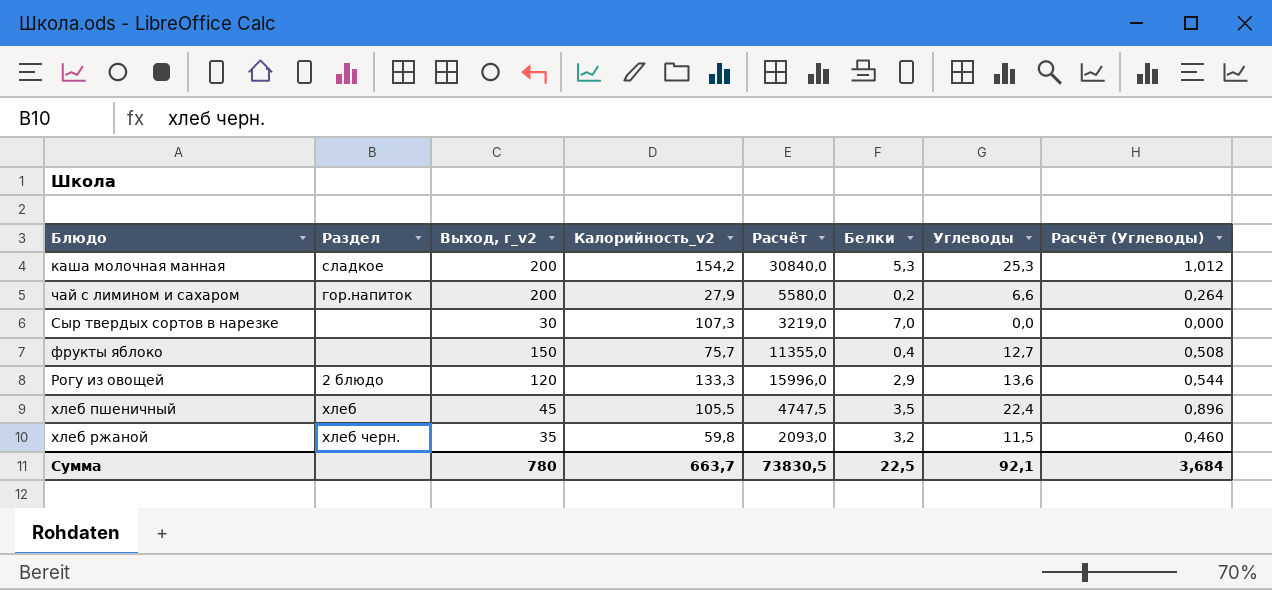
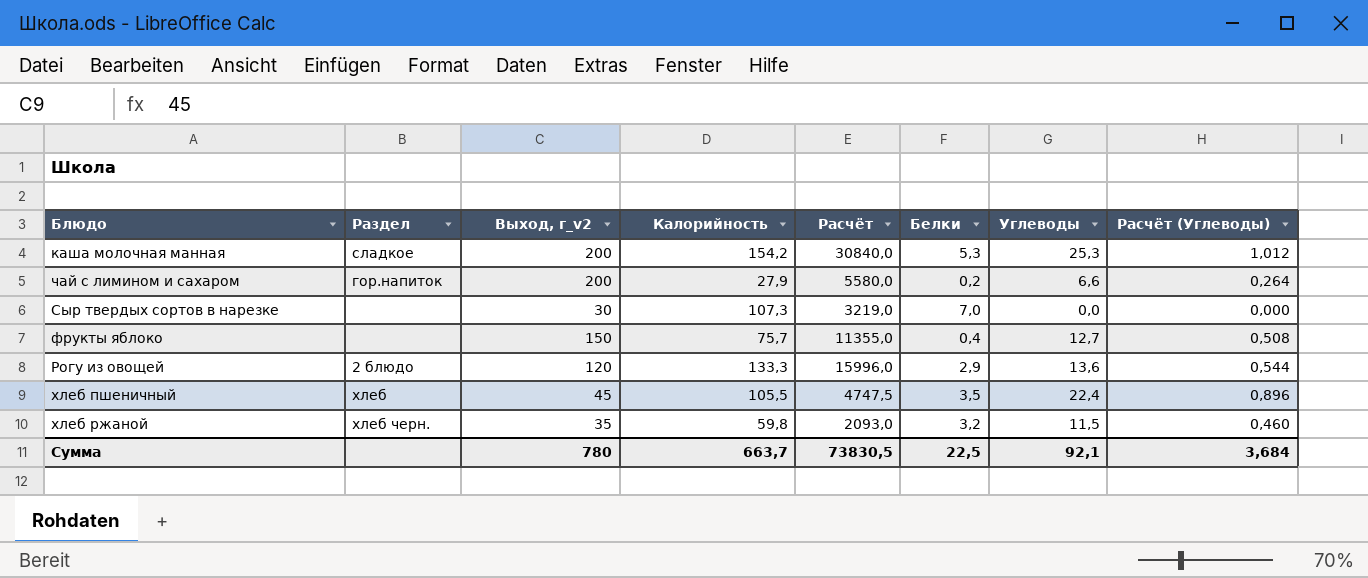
column name: Калорийность_v2 -> Калорийность

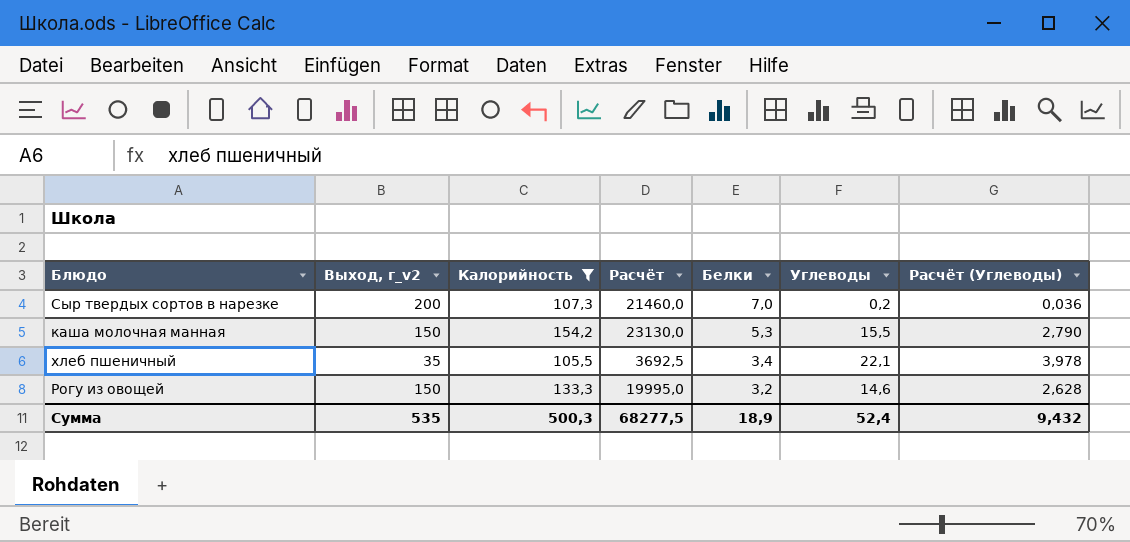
filter: none -> Калорийность >= 105,5
row order: none -> Белки descending
column Раздел | position: 2 -> none
column Расчёт (Углеводы) | formula: [Углеводы] * 0,04 -> [Углеводы] * 0,18
Сыр твердых сортов в нарезке | Выход, г_v2: 30 -> 200
Сыр твердых сортов в нарезке | Расчёт: 3219,0 -> 21460,0
Сыр твердых сортов в нарезке | Углеводы: 0,0 -> 0,2
каша молочная манная | Выход, г_v2: 200 -> 150
каша молочная манная | Расчёт: 30840,0 -> 23130,0
каша молочная манная | Углеводы: 25,3 -> 15,5
хлеб пшеничный | Выход, г_v2: 45 -> 35
хлеб пшеничный | Расчёт: 4747,5 -> 3692,5
хлеб пшеничный | Белки: 3,5 -> 3,4
хлеб пшеничный | Углеводы: 22,4 -> 22,1
Рогу из овощей | Выход, г_v2: 120 -> 150
Рогу из овощей | Расчёт: 15996,0 -> 19995,0
Рогу из овощей | Белки: 2,9 -> 3,2
Рогу из овощей | Углеводы: 13,6 -> 14,6
Сумма | Выход, г_v2: 780 -> 535
Сумма | Калорийность: 663,7 -> 500,3
Сумма | Расчёт: 73830,5 -> 68277,5
Сумма | Белки: 22,5 -> 18,9
Сумма | Углеводы: 92,1 -> 52,4
Сумма | Расчёт (Углеводы): 3,684 -> 9,432

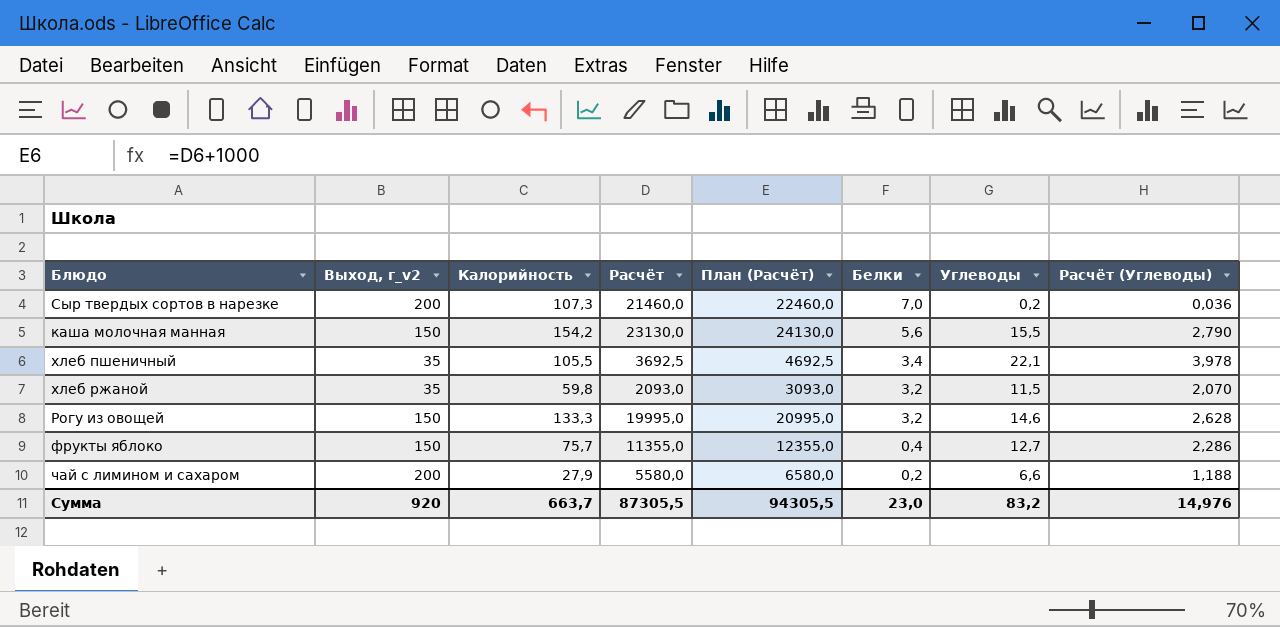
filter: Калорийность >= 105,5 -> none
column План (Расчёт) | formula: none -> [Расчёт] + 1000
каша молочная манная | Белки: 5,3 -> 5,6
Сумма | Выход, г_v2: 535 -> 920
Сумма | Калорийность: 500,3 -> 663,7
Сумма | Расчёт: 68277,5 -> 87305,5
Сумма | Белки: 18,9 -> 23,0
Сумма | Углеводы: 52,4 -> 83,2
Сумма | Расчёт (Углеводы): 9,432 -> 14,976

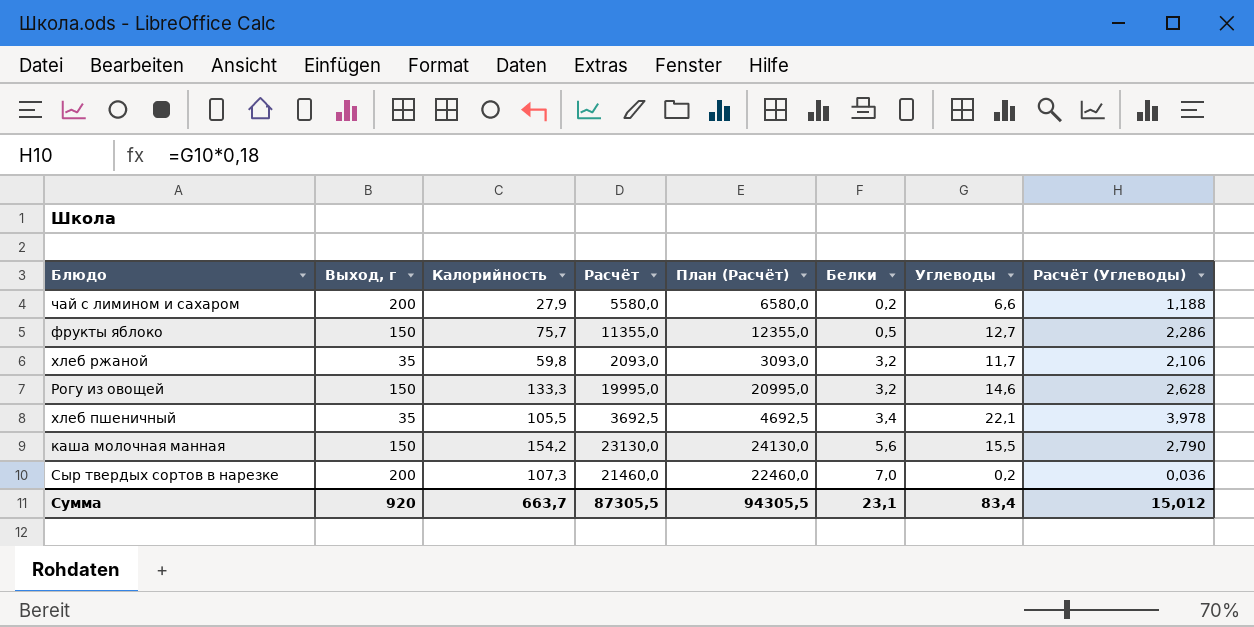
row order: Белки descending -> Белки ascending
column name: Выход, г_v2 -> Выход, г
фрукты яблоко | Белки: 0,4 -> 0,5
хлеб ржаной | Углеводы: 11,5 -> 11,7
хлеб ржаной | Расчёт (Углеводы): 2,070 -> 2,106
Сумма | Белки: 23,0 -> 23,1
Сумма | Углеводы: 83,2 -> 83,4
Сумма | Расчёт (Углеводы): 14,976 -> 15,012

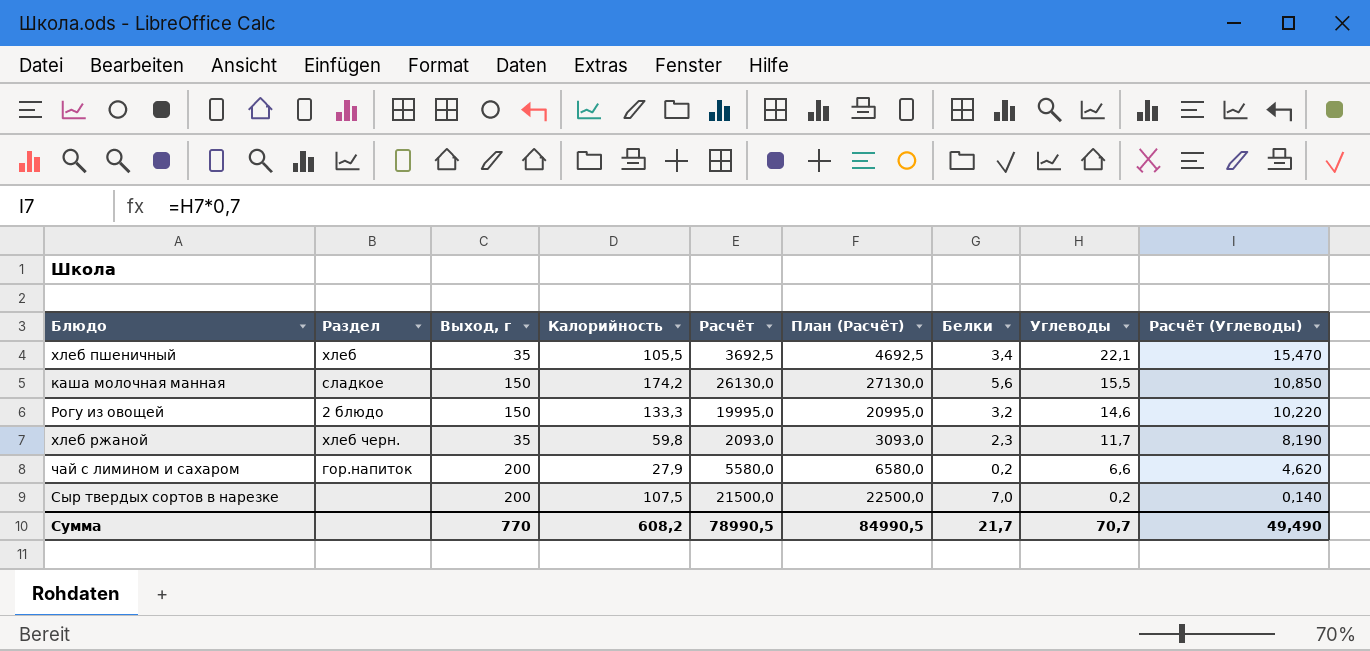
row order: Белки ascending -> Углеводы descending
column Раздел | position: none -> 2
column Расчёт (Углеводы) | formula: [Углеводы] * 0,18 -> [Углеводы] * 0,7
row фрукты яблоко: 150 | 75,7 | 11355,0 | 12355,0 | 0,5 | 12,7 | 2,286 -> none
каша молочная манная | Калорийность: 154,2 -> 174,2
каша молочная манная | Расчёт: 23130,0 -> 26130,0
каша молочная манная | План (Расчёт): 24130,0 -> 27130,0
хлеб ржаной | Белки: 3,2 -> 2,3
Сыр твердых сортов в нарезке | Калорийность: 107,3 -> 107,5
Сыр твердых сортов в нарезке | Расчёт: 21460,0 -> 21500,0
Сыр твердых сортов в нарезке | План (Расчёт): 22460,0 -> 22500,0
Сумма | Выход, г: 920 -> 770
Сумма | Калорийность: 663,7 -> 608,2
Сумма | Расчёт: 87305,5 -> 78990,5
Сумма | План (Расчёт): 94305,5 -> 84990,5
Сумма | Белки: 23,1 -> 21,7
Сумма | Углеводы: 83,4 -> 70,7
Сумма | Расчёт (Углеводы): 15,012 -> 49,490

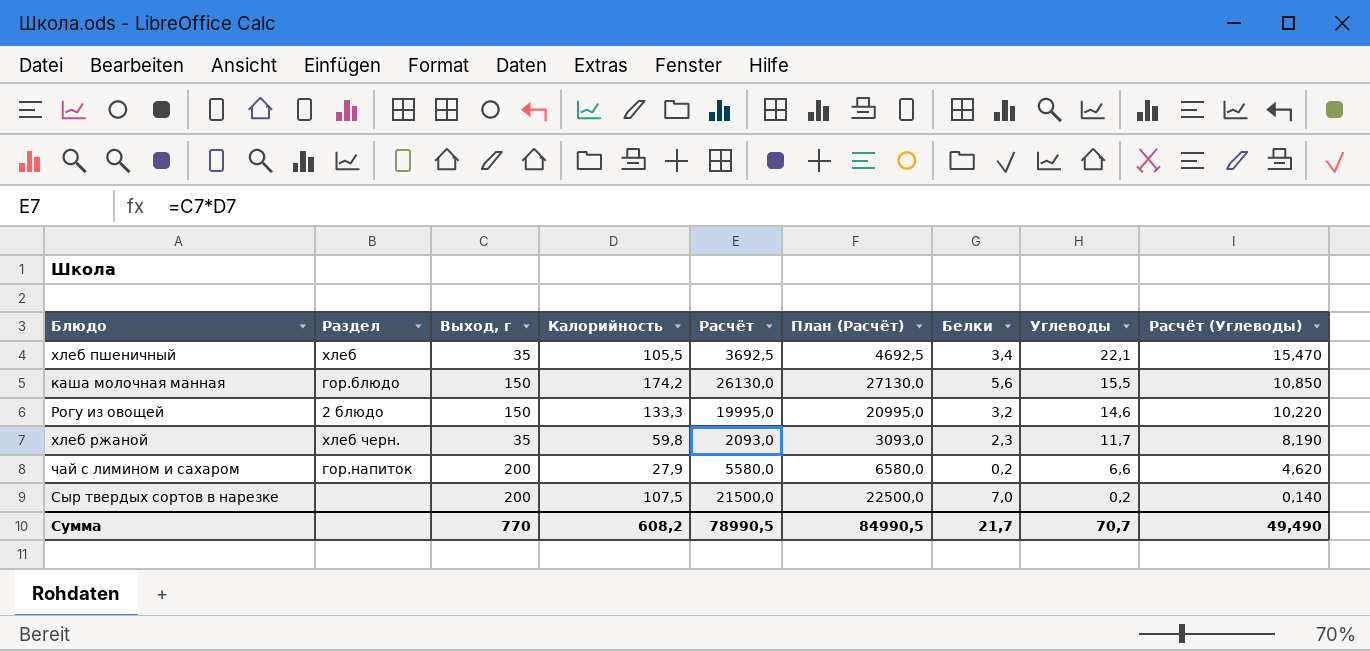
каша молочная манная | Раздел: сладкое -> гор.блюдо

